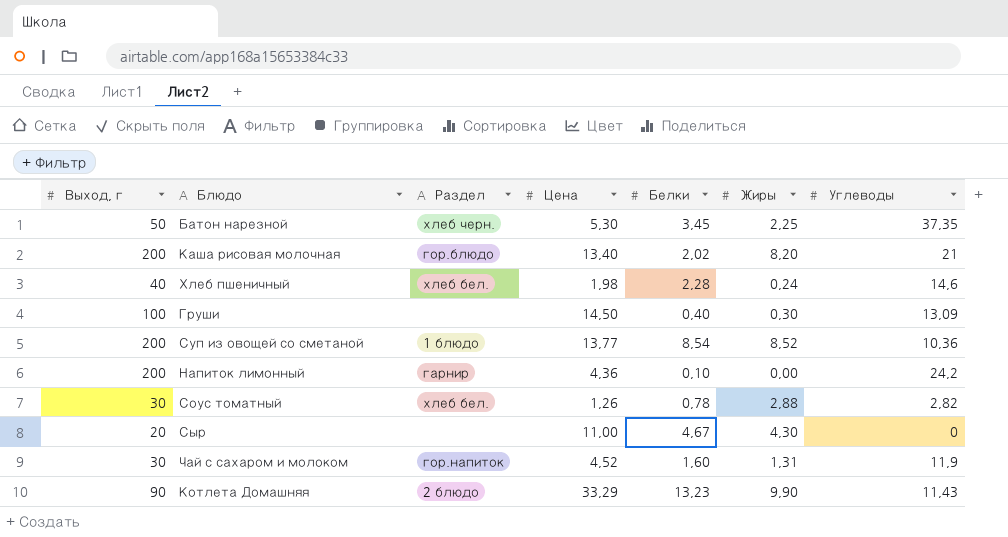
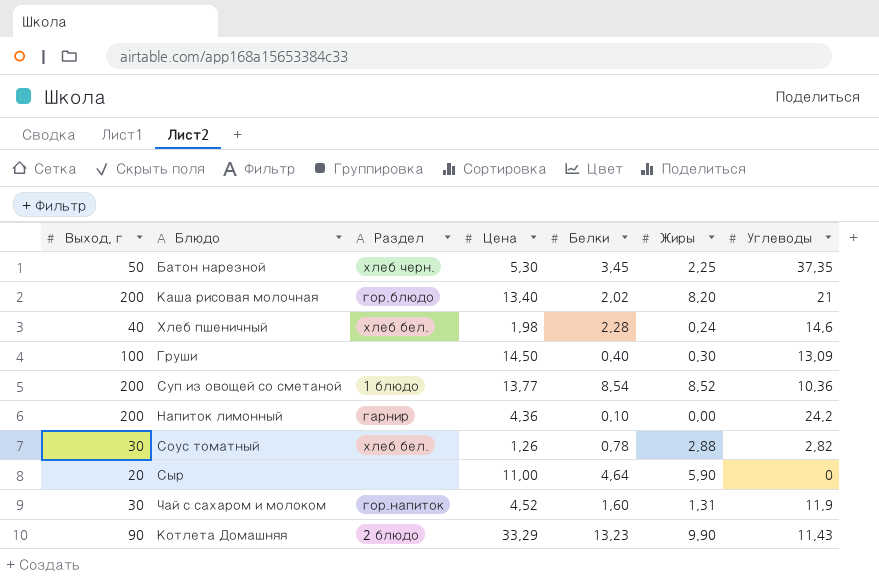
Сыр | Белки: 4,67 -> 4,64
Сыр | Жиры: 4,30 -> 5,90

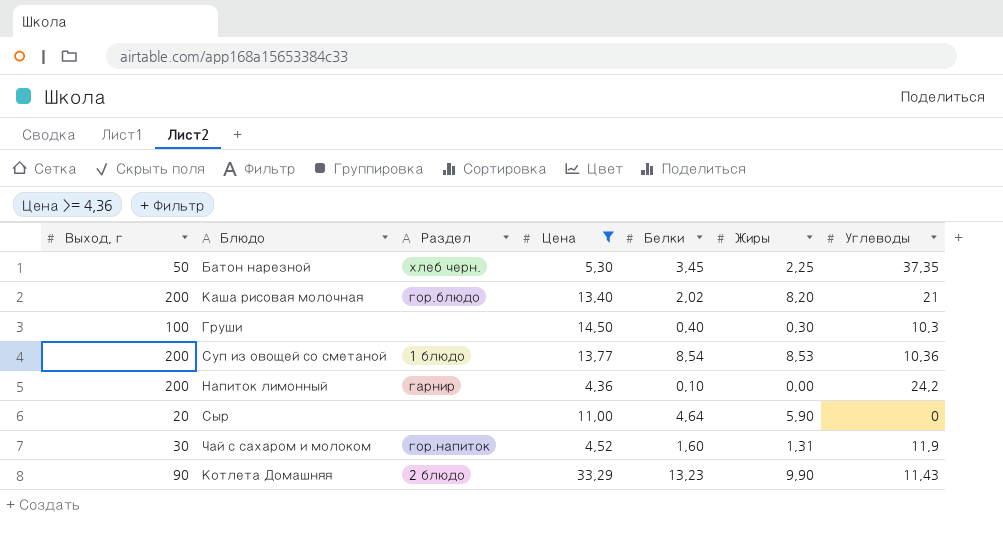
filter: none -> Цена >= 4,36
Груши | Углеводы: 13,09 -> 10,3
Суп из овощей со сметаной | Жиры: 8,52 -> 8,53

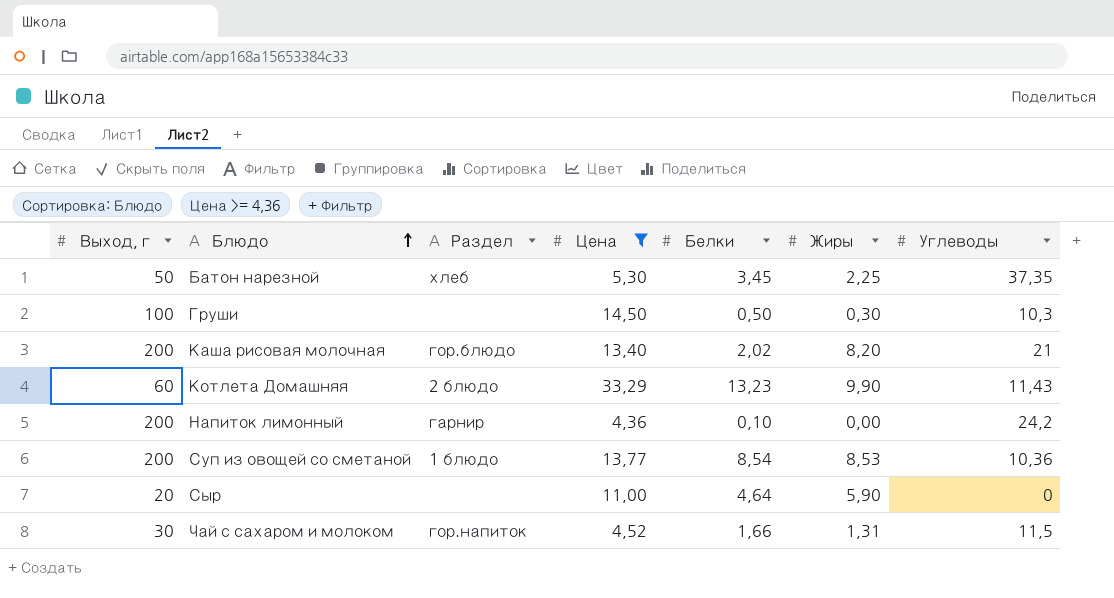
row order: none -> Блюдо ascending
Батон нарезной | Раздел: хлеб черн. -> хлеб
Груши | Белки: 0,40 -> 0,50
Котлета Домашняя | Выход, г: 90 -> 60
Чай с сахаром и молоком | Белки: 1,60 -> 1,66
Чай с сахаром и молоком | Углеводы: 11,9 -> 11,5

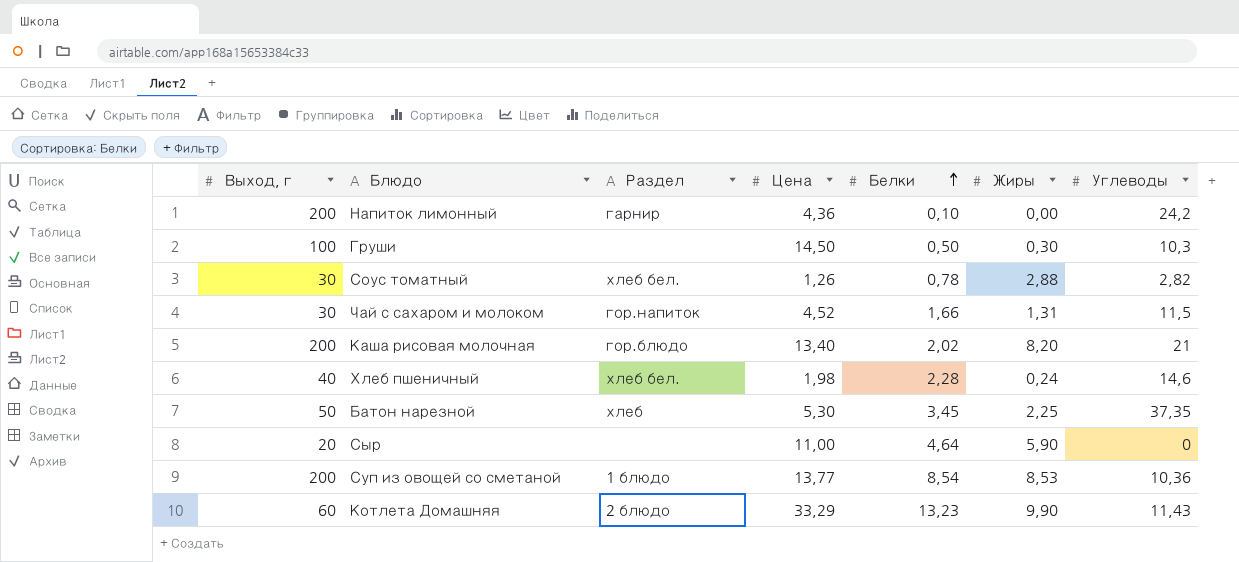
filter: Цена >= 4,36 -> none
row order: Блюдо ascending -> Белки ascending

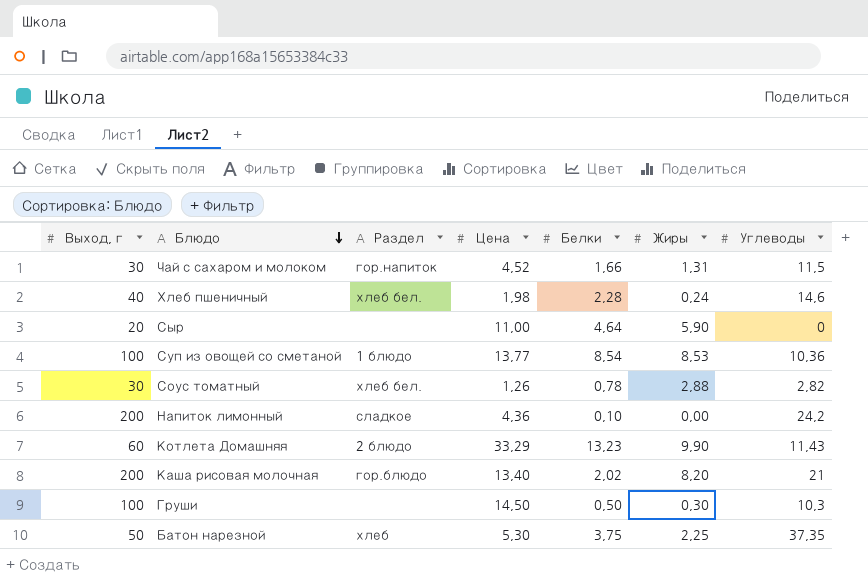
row order: Белки ascending -> Блюдо descending
Суп из овощей со сметаной | Выход, г: 200 -> 100
Напиток лимонный | Раздел: гарнир -> сладкое
Батон нарезной | Белки: 3,45 -> 3,75

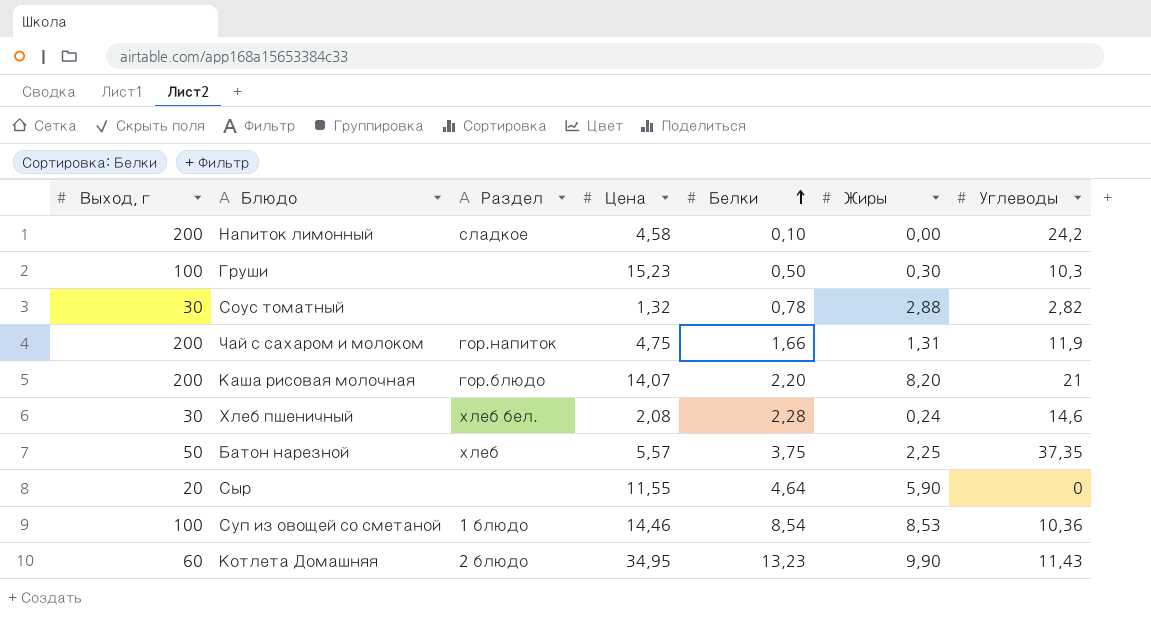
row order: Блюдо descending -> Белки ascending
Напиток лимонный | Цена: 4,36 -> 4,58
Груши | Цена: 14,50 -> 15,23
Соус томатный | Раздел: хлеб бел. -> none
Соус томатный | Цена: 1,26 -> 1,32
Чай с сахаром и молоком | Выход, г: 30 -> 200
Чай с сахаром и молоком | Цена: 4,52 -> 4,75
Чай с сахаром и молоком | Углеводы: 11,5 -> 11,9
Каша рисовая молочная | Цена: 13,40 -> 14,07
Каша рисовая молочная | Белки: 2,02 -> 2,20
Хлеб пшеничный | Выход, г: 40 -> 30
Хлеб пшеничный | Цена: 1,98 -> 2,08
Батон нарезной | Цена: 5,30 -> 5,57
Сыр | Цена: 11,00 -> 11,55
Суп из овощей со сметаной | Цена: 13,77 -> 14,46
Котлета Домашняя | Цена: 33,29 -> 34,95

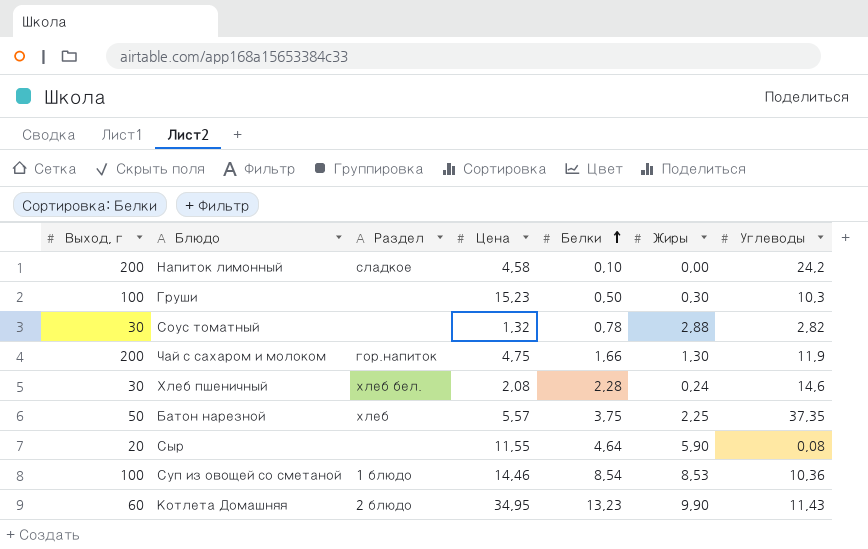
row Каша рисовая молочная: 200 | гор.блюдо | 14,07 | 2,20 | 8,20 | 21 -> none
Чай с сахаром и молоком | Жиры: 1,31 -> 1,30
Сыр | Углеводы: 0 -> 0,08

